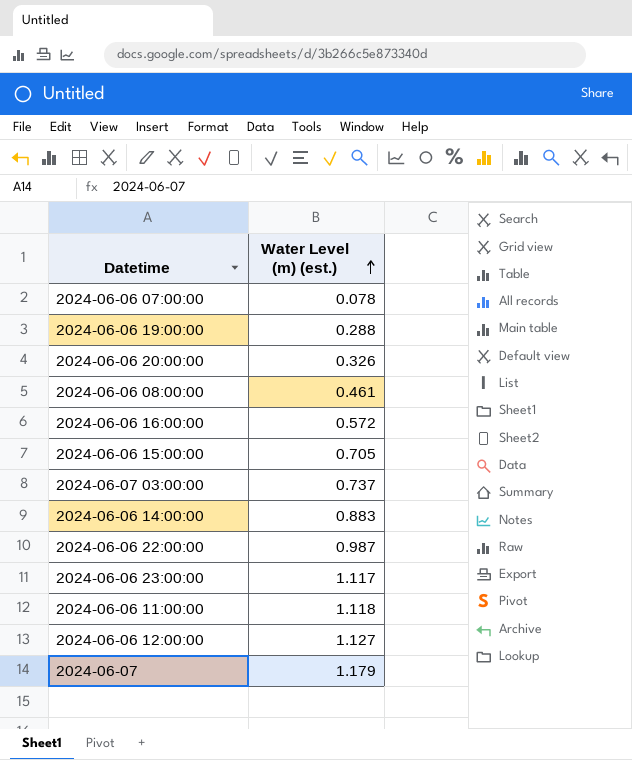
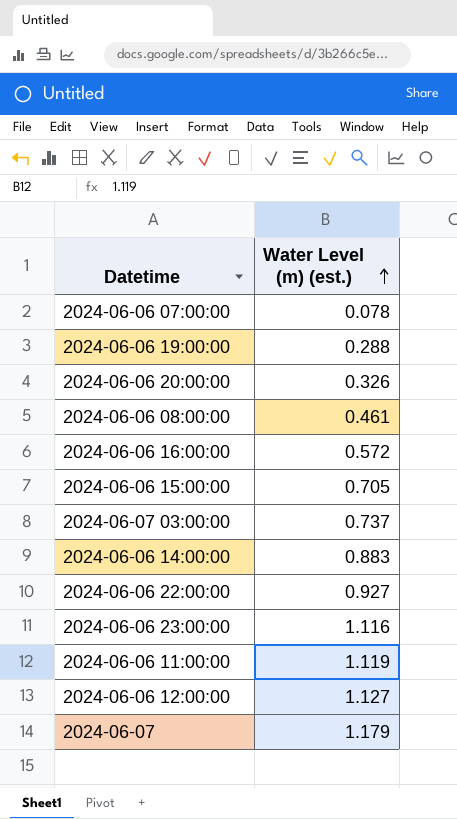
2024-06-06 22:00:00 | Water Level (m) (est.): 0.987 -> 0.927
2024-06-06 23:00:00 | Water Level (m) (est.): 1.117 -> 1.116
2024-06-06 11:00:00 | Water Level (m) (est.): 1.118 -> 1.119

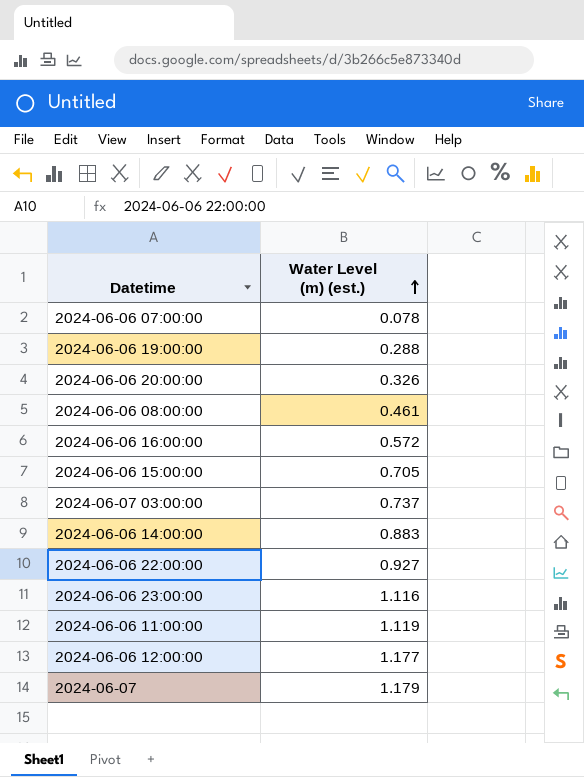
2024-06-06 12:00:00 | Water Level (m) (est.): 1.127 -> 1.177

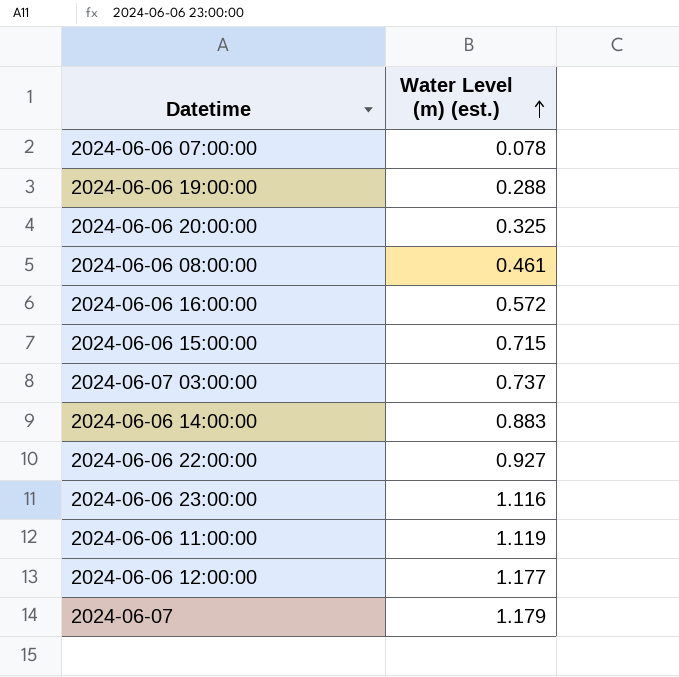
2024-06-06 20:00:00 | Water Level (m) (est.): 0.326 -> 0.325
2024-06-06 15:00:00 | Water Level (m) (est.): 0.705 -> 0.715

